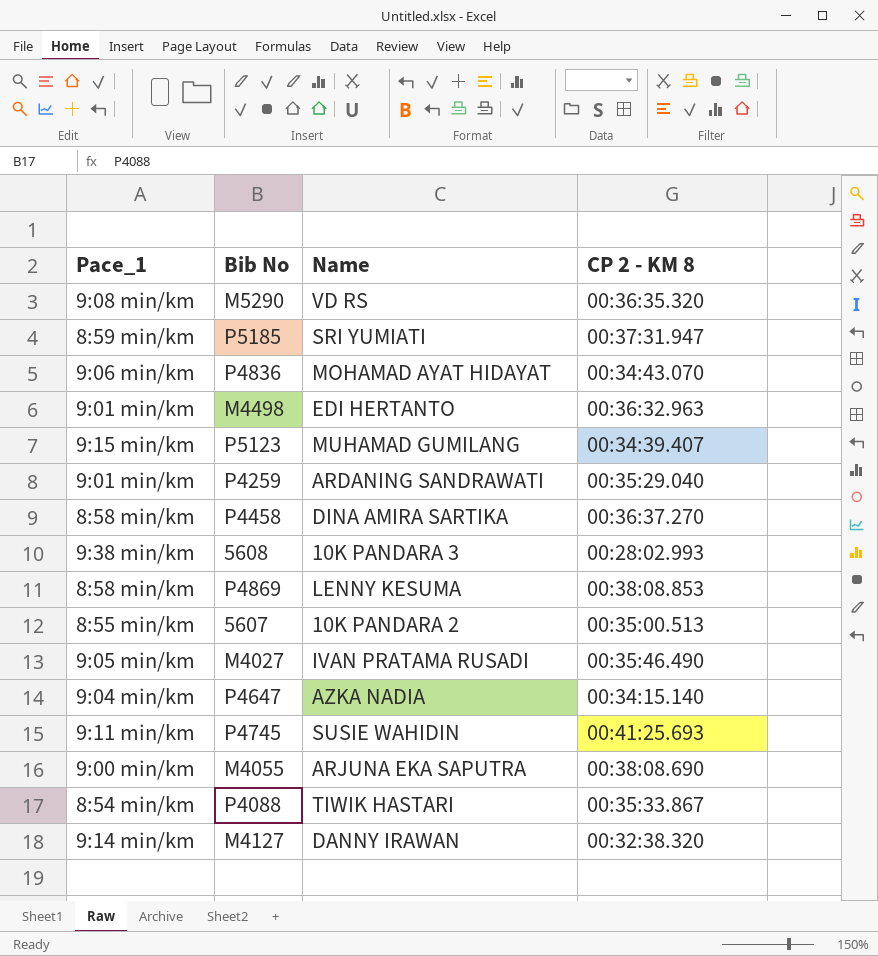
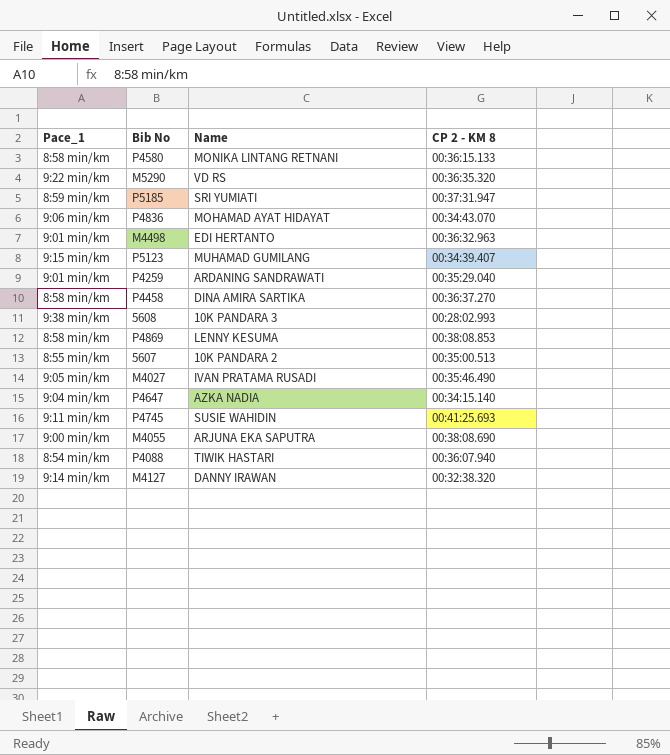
row P4580: none -> 8:58 min/km | MONIKA LINTANG RETNANI | 00:36:15.133
M5290 | Pace_1: 9:08 min/km -> 9:22 min/km
P4088 | CP 2 - KM 8: 00:35:33.867 -> 00:36:07.940

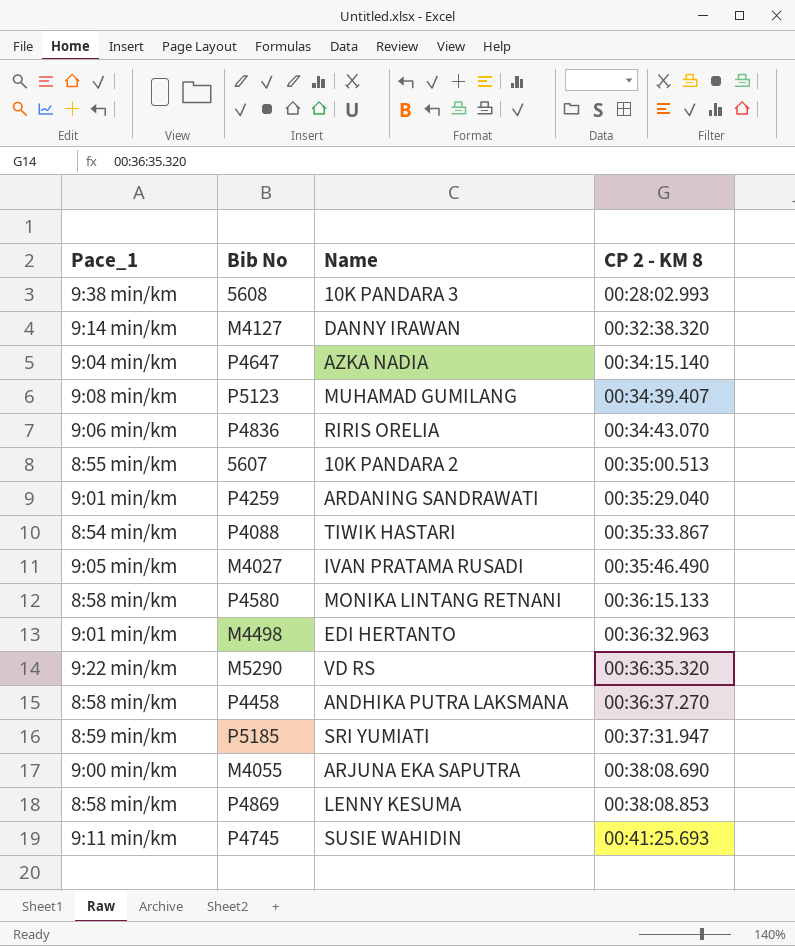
row order: none -> CP 2 - KM 8 ascending
P5123 | Pace_1: 9:15 min/km -> 9:08 min/km
P4836 | Name: MOHAMAD AYAT HIDAYAT -> RIRIS ORELIA
P4088 | CP 2 - KM 8: 00:36:07.940 -> 00:35:33.867
P4458 | Name: DINA AMIRA SARTIKA -> ANDHIKA PUTRA LAKSMANA

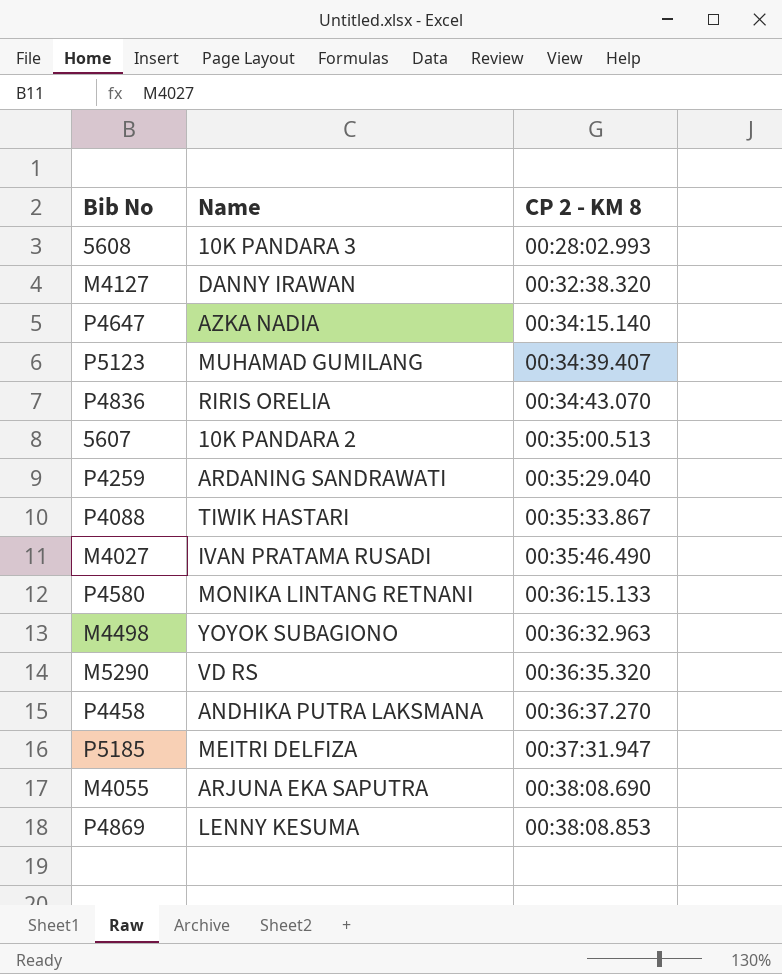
column Pace_1 | position: 1 -> none
row P4745: 9:11 min/km | SUSIE WAHIDIN | 00:41:25.693 -> none
M4498 | Name: EDI HERTANTO -> YOYOK SUBAGIONO
P5185 | Name: SRI YUMIATI -> MEITRI DELFIZA

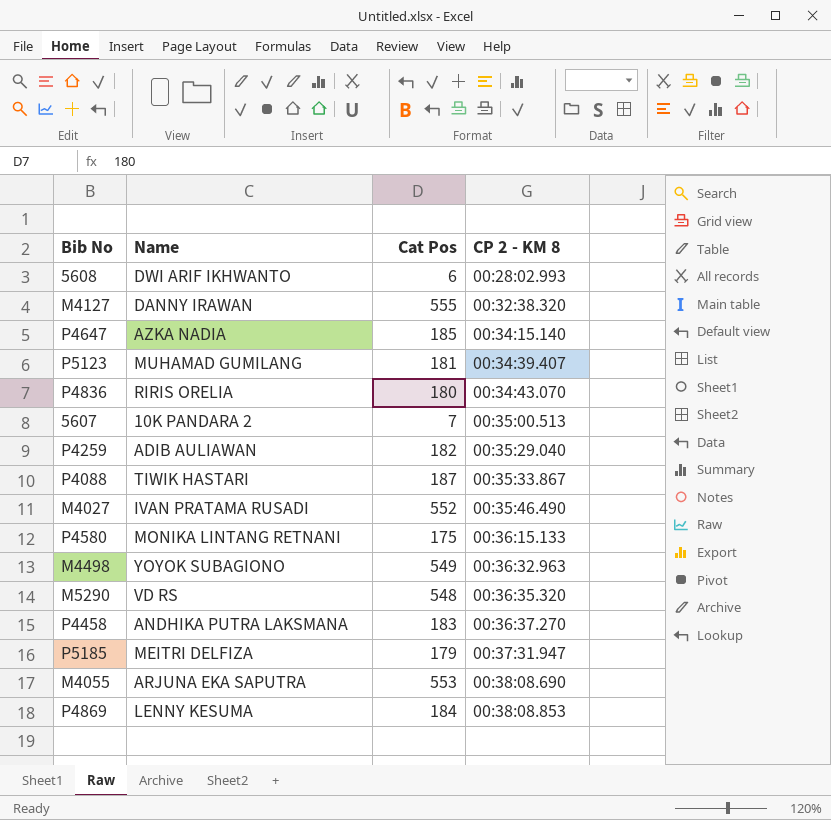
column Cat Pos | position: none -> 3
5608 | Name: 10K PANDARA 3 -> DWI ARIF IKHWANTO
P4259 | Name: ARDANING SANDRAWATI -> ADIB AULIAWAN

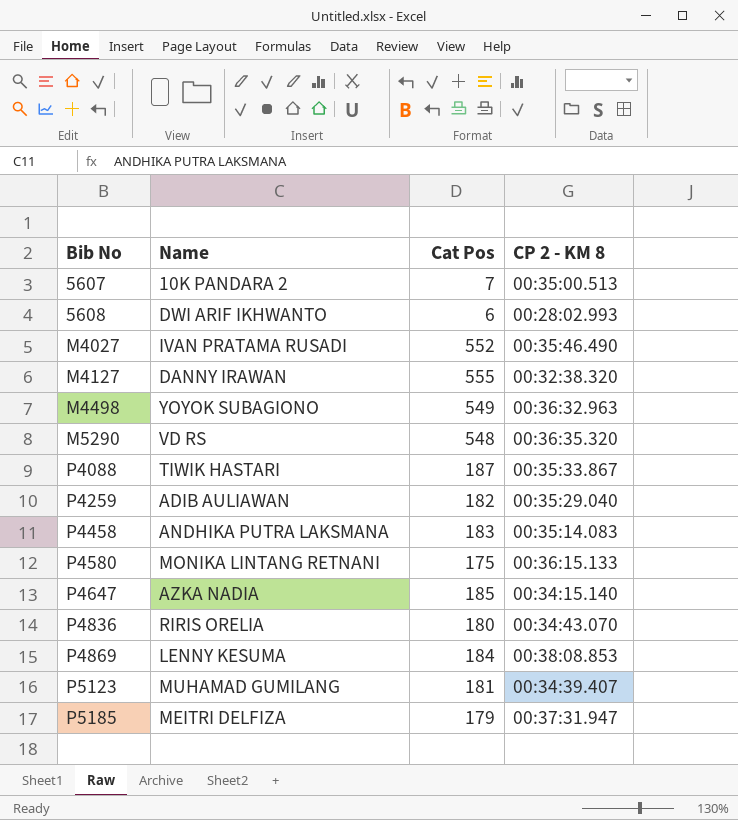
row order: CP 2 - KM 8 ascending -> Bib No ascending
row M4055: ARJUNA EKA SAPUTRA | 553 | 00:38:08.690 -> none
P4458 | CP 2 - KM 8: 00:36:37.270 -> 00:35:14.083

